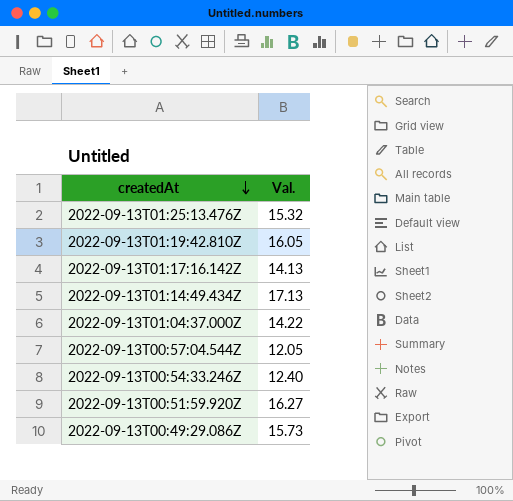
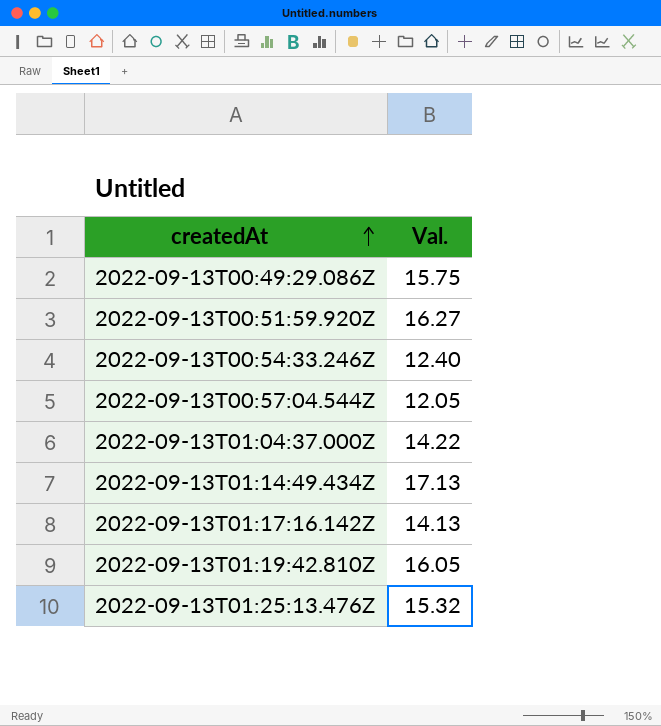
row order: createdAt descending -> createdAt ascending
2022-09-13T00:49:29.086Z | Val.: 15.73 -> 15.75

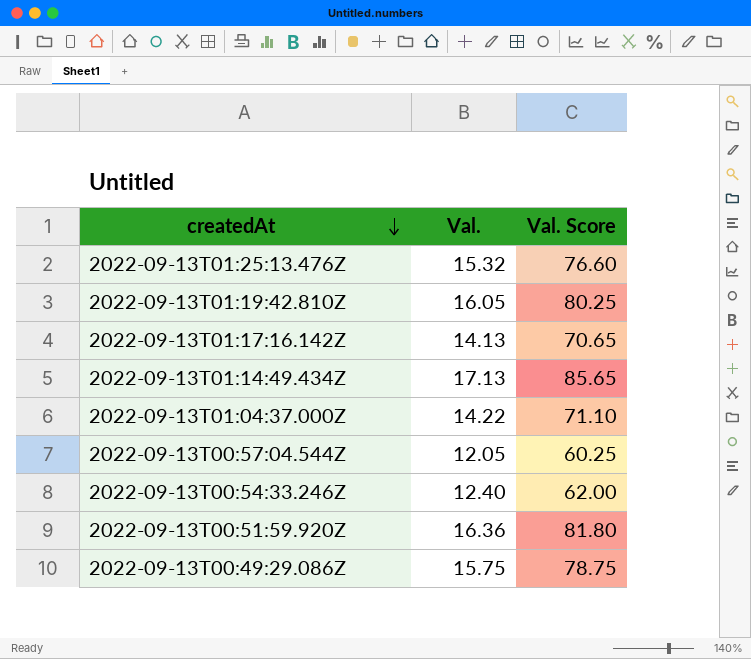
row order: createdAt ascending -> createdAt descending
column Val. Score | formula: none -> [Val.] * 5
2022-09-13T00:51:59.920Z | Val.: 16.27 -> 16.36

